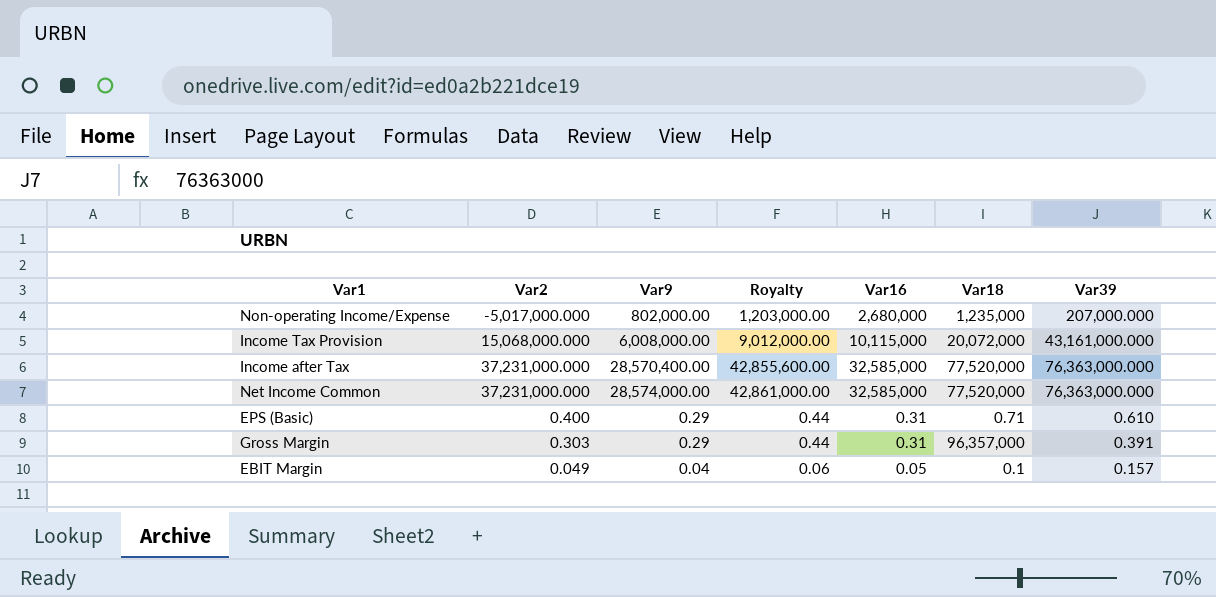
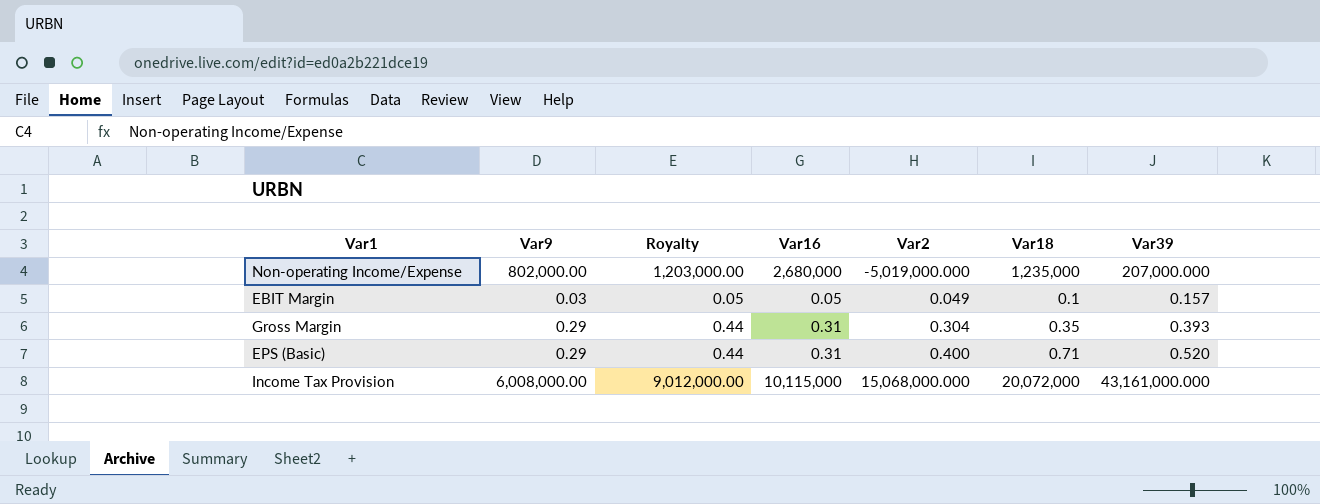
row order: none -> Var2 ascending
column Var2 | position: 2 -> 5
row Income after Tax: 37,231,000.000 | 28,570,400.00 | 42,855,600.00 | 32,585,000 | 77,520,000 | 76,363,000.000 -> none
row Net Income Common: 37,231,000.000 | 28,574,000.00 | 42,861,000.00 | 32,585,000 | 77,520,000 | 76,363,000.000 -> none
Non-operating Income/Expense | Var2: -5,017,000.000 -> -5,019,000.000
EBIT Margin | Var9: 0.04 -> 0.03
EBIT Margin | Royalty: 0.06 -> 0.05
Gross Margin | Var2: 0.303 -> 0.304
Gross Margin | Var18: 96,357,000 -> 0.35
Gross Margin | Var39: 0.391 -> 0.393
EPS (Basic) | Var39: 0.610 -> 0.520

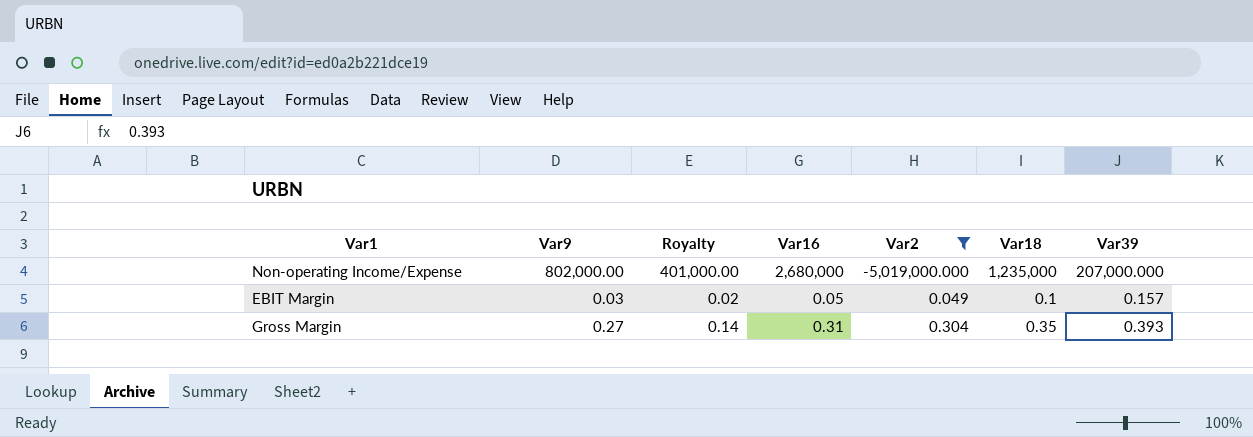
filter: none -> Var2 <= 0.304
column Royalty | formula: [Var9] * 1.5 -> [Var9] * 0.5
Gross Margin | Var9: 0.29 -> 0.27

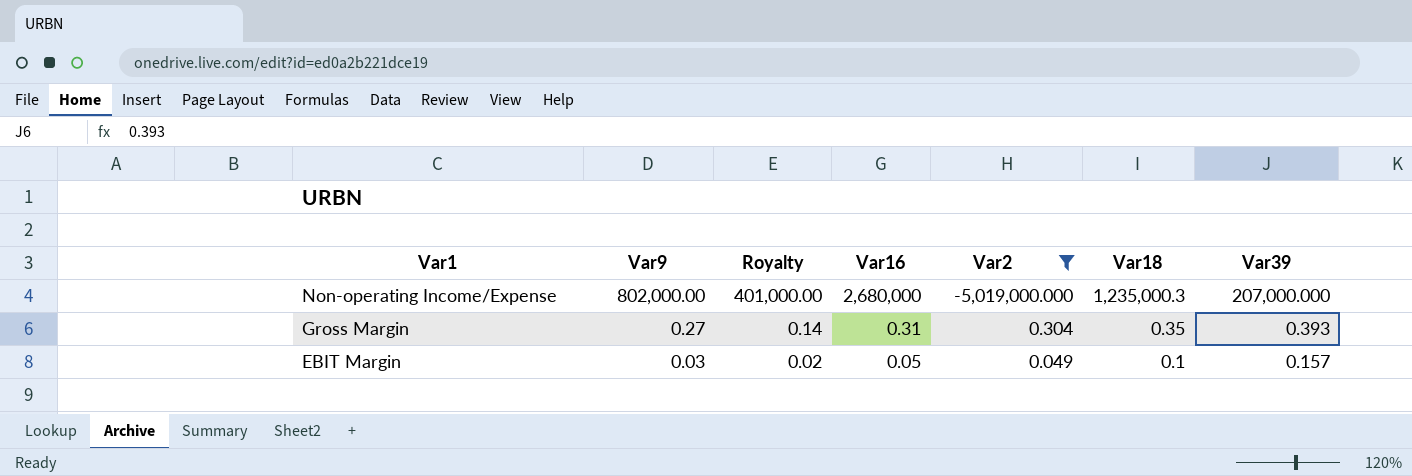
row order: Var2 ascending -> Var1 descending
Non-operating Income/Expense | Var18: 1,235,000 -> 1,235,000.3

